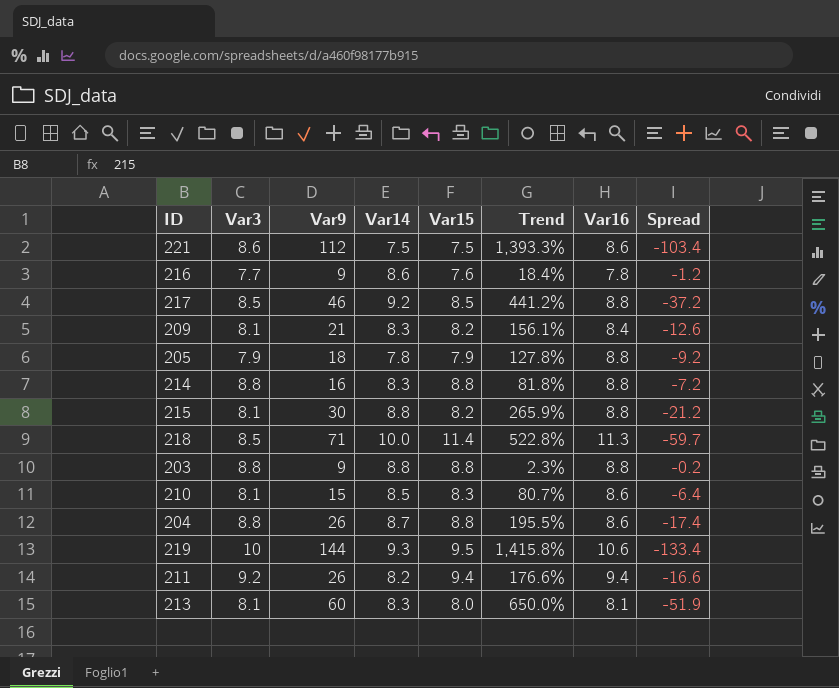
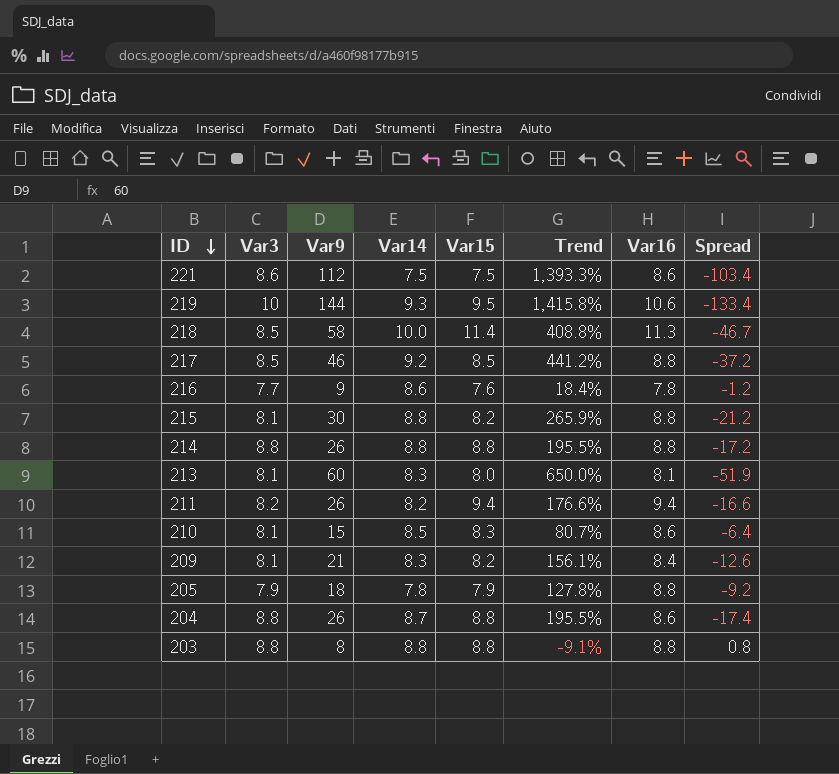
row order: none -> ID descending
218 | Var9: 71 -> 58
218 | Trend: 522.8% -> 408.8%
218 | Spread: -59.7 -> -46.7
214 | Var9: 16 -> 26
214 | Var14: 8.3 -> 8.8
214 | Trend: 81.8% -> 195.5%
214 | Spread: -7.2 -> -17.2
211 | Var3: 9.2 -> 8.2
203 | Var9: 9 -> 8
203 | Trend: 2.3% -> -9.1%
203 | Spread: -0.2 -> 0.8

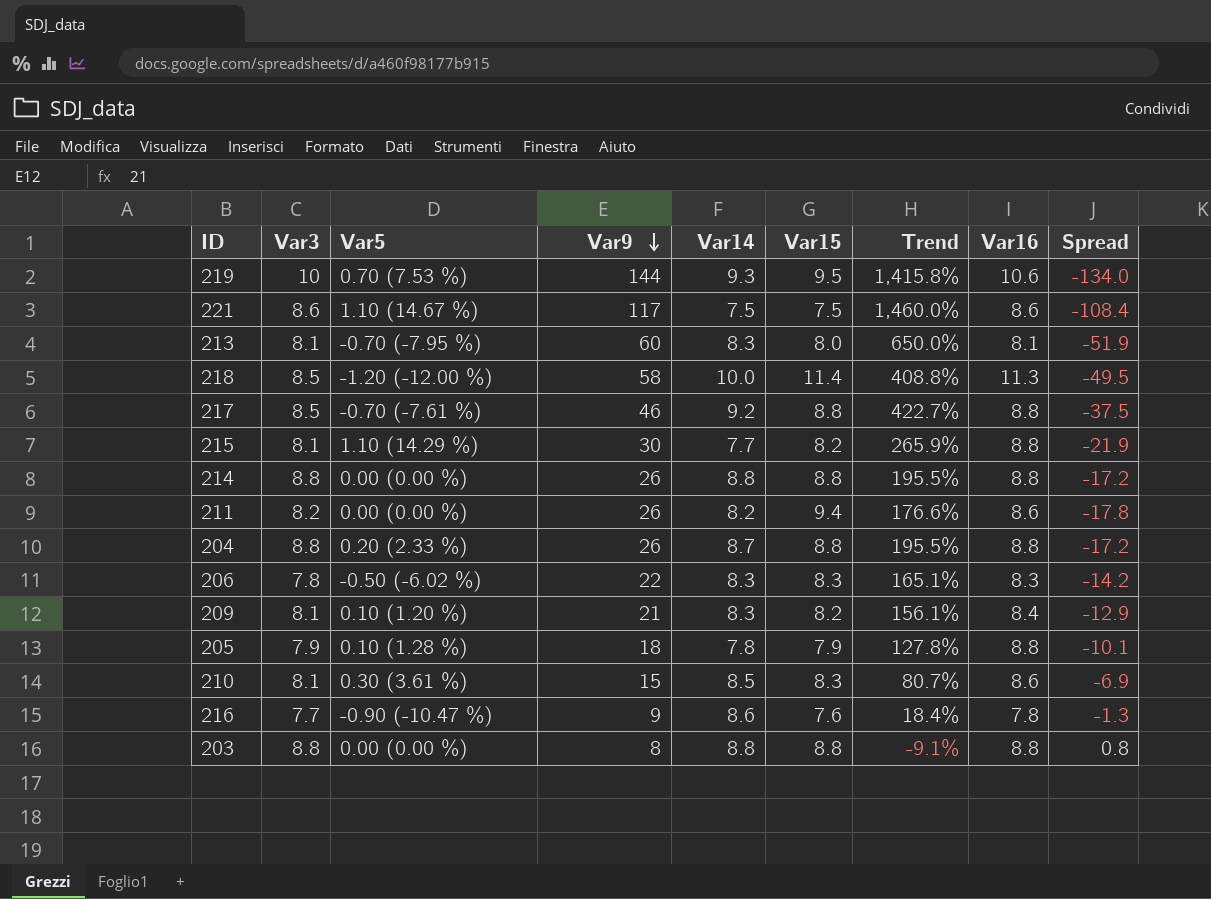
row order: ID descending -> Var9 descending
column Var5 | position: none -> 3
column Spread | formula: [Var16] - [Var9] -> [Var3] - [Var9]
221 | Var9: 112 -> 117
221 | Trend: 1,393.3% -> 1,460.0%
217 | Var15: 8.5 -> 8.8
217 | Trend: 441.2% -> 422.7%
215 | Var14: 8.8 -> 7.7
211 | Var16: 9.4 -> 8.6
204 | Var16: 8.6 -> 8.8
row 206: none -> 7.8 | -0.50 (-6.02 %) | 22 | 8.3 | 8.3 | 165.1% | 8.3 | -14.2

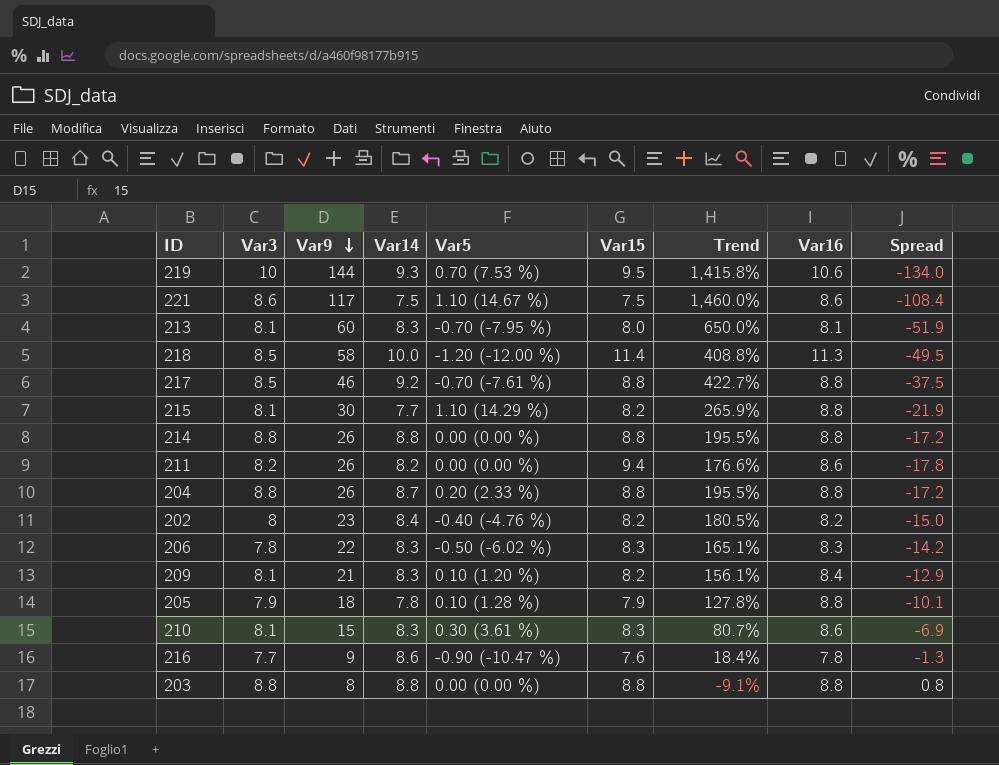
column Var5 | position: 3 -> 5
row 202: none -> 8 | 23 | 8.4 | -0.40 (-4.76 %) | 8.2 | 180.5% | 8.2 | -15.0
210 | Var14: 8.5 -> 8.3

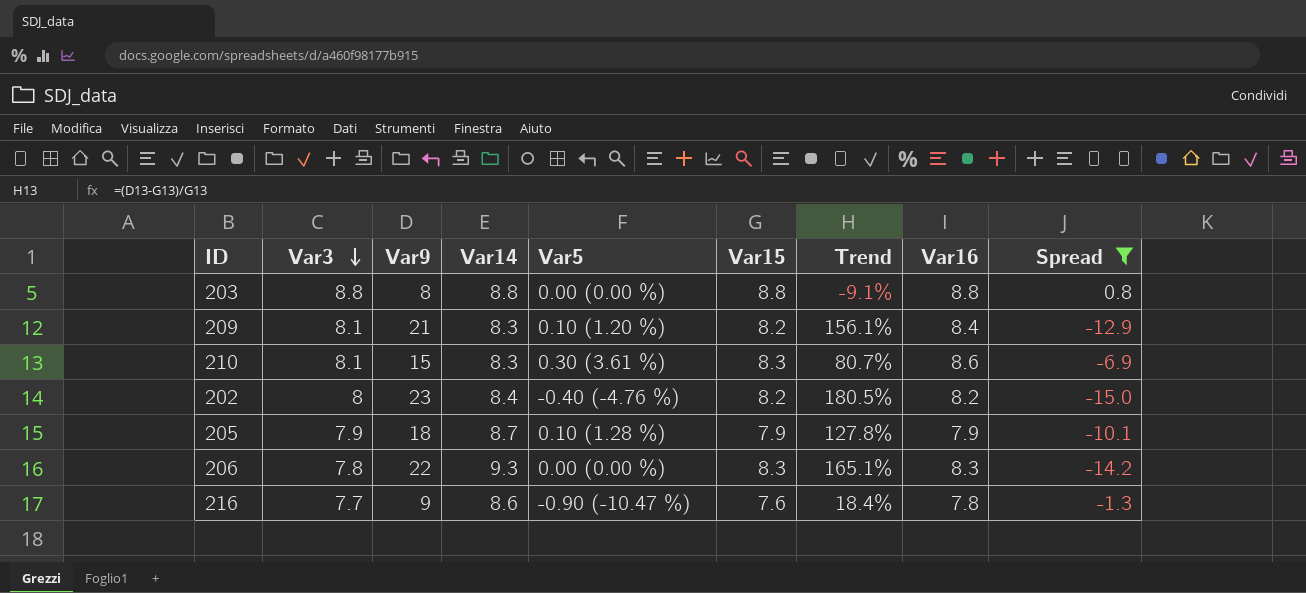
filter: none -> Spread >= -15.0
row order: Var9 descending -> Var3 descending
205 | Var14: 7.8 -> 8.7
205 | Var16: 8.8 -> 7.9
206 | Var14: 8.3 -> 9.3
206 | Var5: -0.50 (-6.02 %) -> 0.00 (0.00 %)

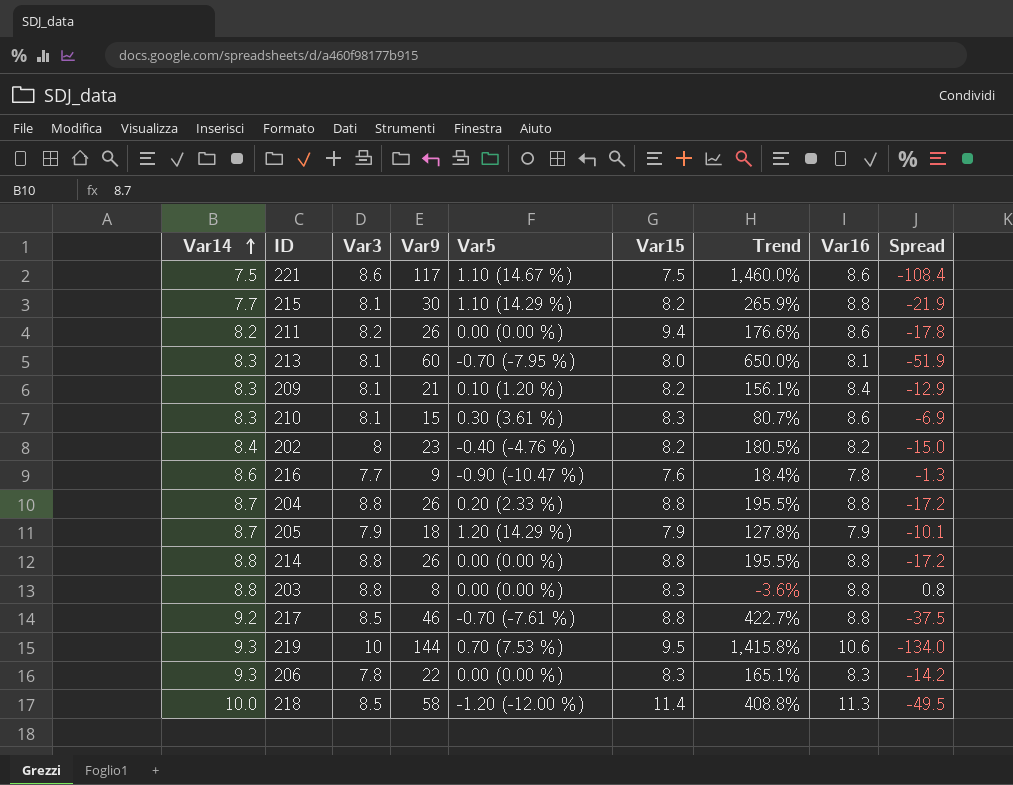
filter: Spread >= -15.0 -> none
row order: Var3 descending -> Var14 ascending
column Var14 | position: 4 -> 1
205 | Var5: 0.10 (1.28 %) -> 1.20 (14.29 %)
203 | Var15: 8.8 -> 8.3
203 | Trend: -9.1% -> -3.6%

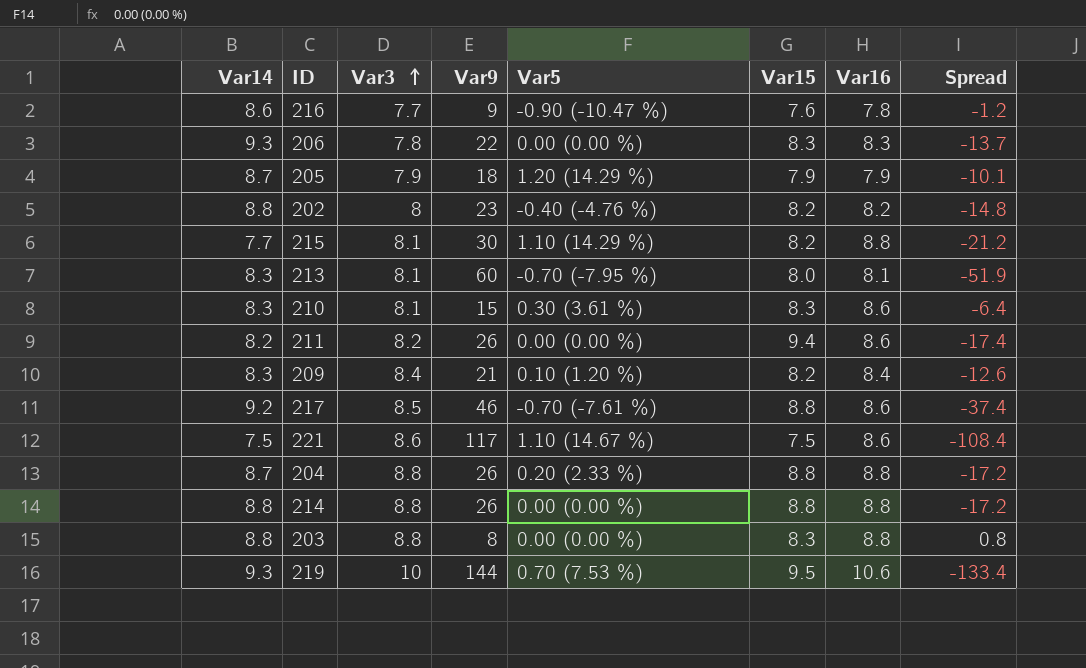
row order: Var14 ascending -> Var3 ascending
column Trend | formula: ([Var9] - [Var15]) / [Var15] -> none
column Spread | formula: [Var3] - [Var9] -> [Var16] - [Var9]
row 218: 10.0 | 8.5 | 58 | -1.20 (-12.00 %) | 11.4 | 408.8% | 11.3 | -49.5 -> none
202 | Var14: 8.4 -> 8.8
209 | Var3: 8.1 -> 8.4
217 | Var16: 8.8 -> 8.6

